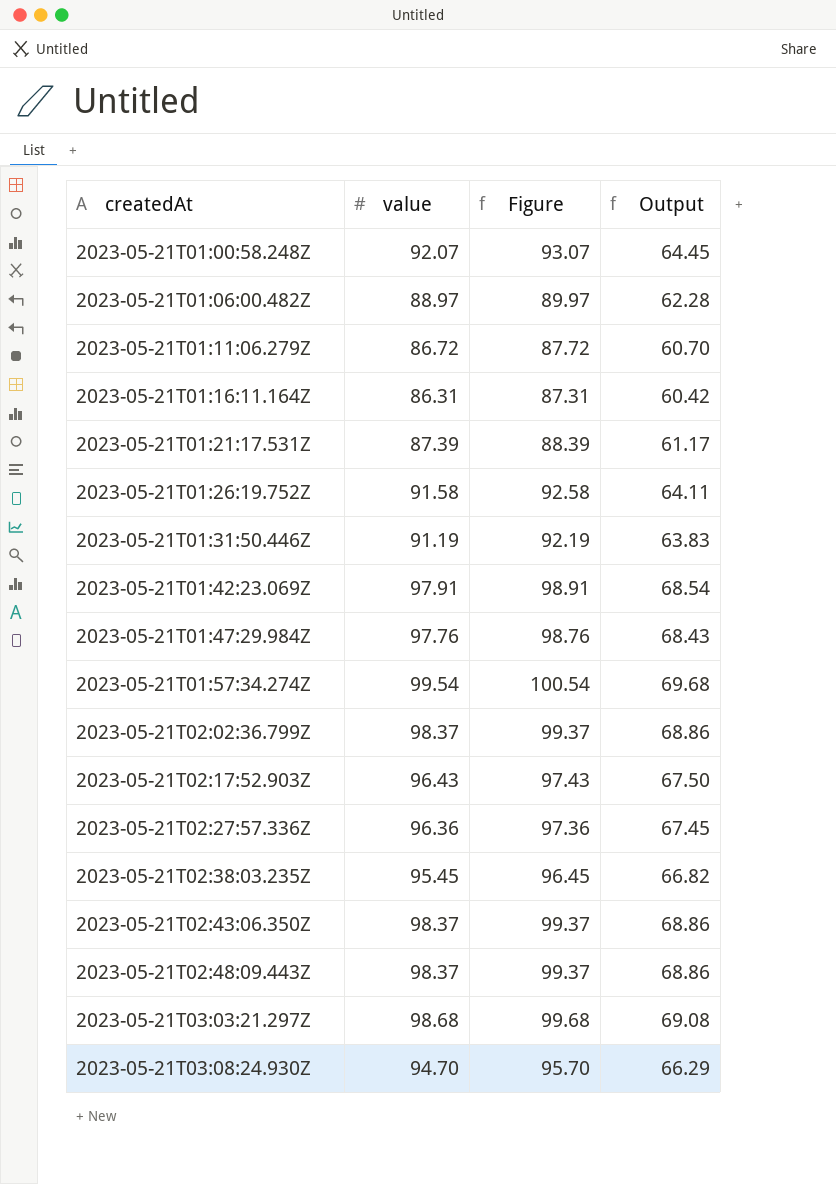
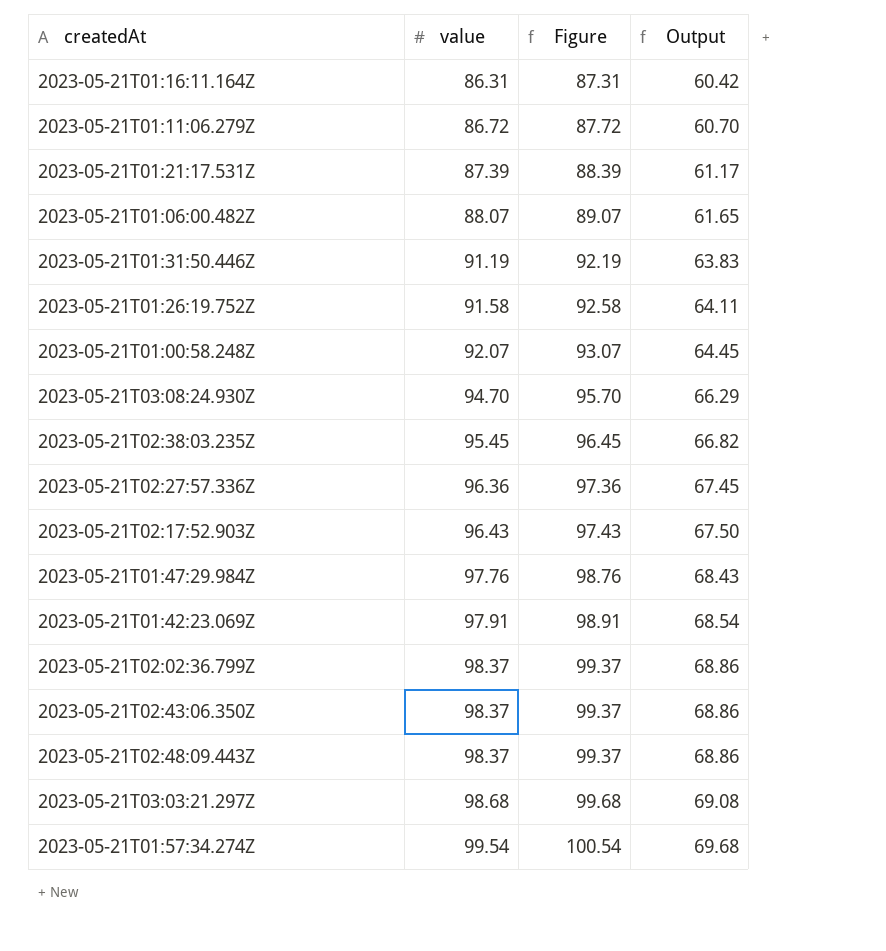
row order: createdAt ascending -> value ascending
2023-05-21T01:06:00.482Z | value: 88.97 -> 88.07
2023-05-21T01:06:00.482Z | Figure: 89.97 -> 89.07
2023-05-21T01:06:00.482Z | Output: 62.28 -> 61.65

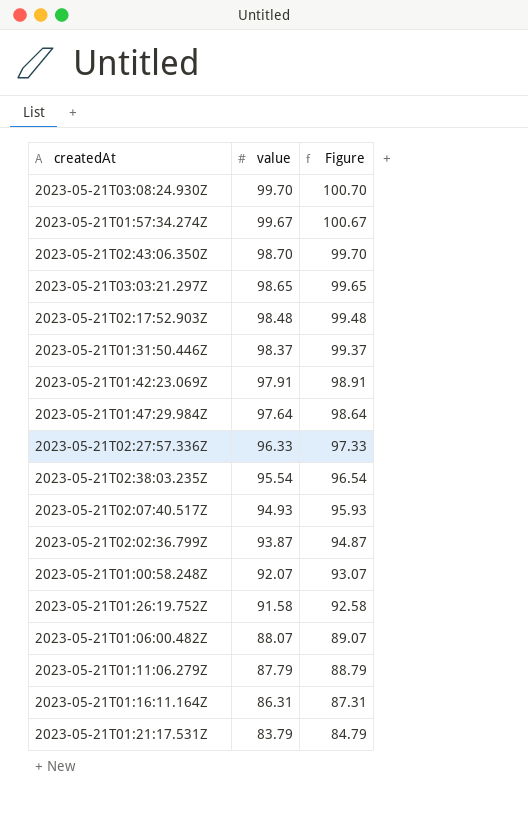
row order: value ascending -> value descending
column Output | formula: [value] * 0.7 -> none
row 2023-05-21T02:48:09.443Z: 98.37 | 99.37 | 68.86 -> none
2023-05-21T03:08:24.930Z | value: 94.70 -> 99.70
2023-05-21T03:08:24.930Z | Figure: 95.70 -> 100.70
2023-05-21T01:57:34.274Z | value: 99.54 -> 99.67
2023-05-21T01:57:34.274Z | Figure: 100.54 -> 100.67
2023-05-21T02:43:06.350Z | value: 98.37 -> 98.70
2023-05-21T02:43:06.350Z | Figure: 99.37 -> 99.70
2023-05-21T03:03:21.297Z | value: 98.68 -> 98.65
2023-05-21T03:03:21.297Z | Figure: 99.68 -> 99.65
2023-05-21T02:17:52.903Z | value: 96.43 -> 98.48
2023-05-21T02:17:52.903Z | Figure: 97.43 -> 99.48
2023-05-21T01:31:50.446Z | value: 91.19 -> 98.37
2023-05-21T01:31:50.446Z | Figure: 92.19 -> 99.37
2023-05-21T01:47:29.984Z | value: 97.76 -> 97.64
2023-05-21T01:47:29.984Z | Figure: 98.76 -> 98.64
2023-05-21T02:27:57.336Z | value: 96.36 -> 96.33
2023-05-21T02:27:57.336Z | Figure: 97.36 -> 97.33
2023-05-21T02:38:03.235Z | value: 95.45 -> 95.54
2023-05-21T02:38:03.235Z | Figure: 96.45 -> 96.54
row 2023-05-21T02:07:40.517Z: none -> 94.93 | 95.93
2023-05-21T02:02:36.799Z | value: 98.37 -> 93.87
2023-05-21T02:02:36.799Z | Figure: 99.37 -> 94.87
2023-05-21T01:11:06.279Z | value: 86.72 -> 87.79
2023-05-21T01:11:06.279Z | Figure: 87.72 -> 88.79
2023-05-21T01:21:17.531Z | value: 87.39 -> 83.79
2023-05-21T01:21:17.531Z | Figure: 88.39 -> 84.79

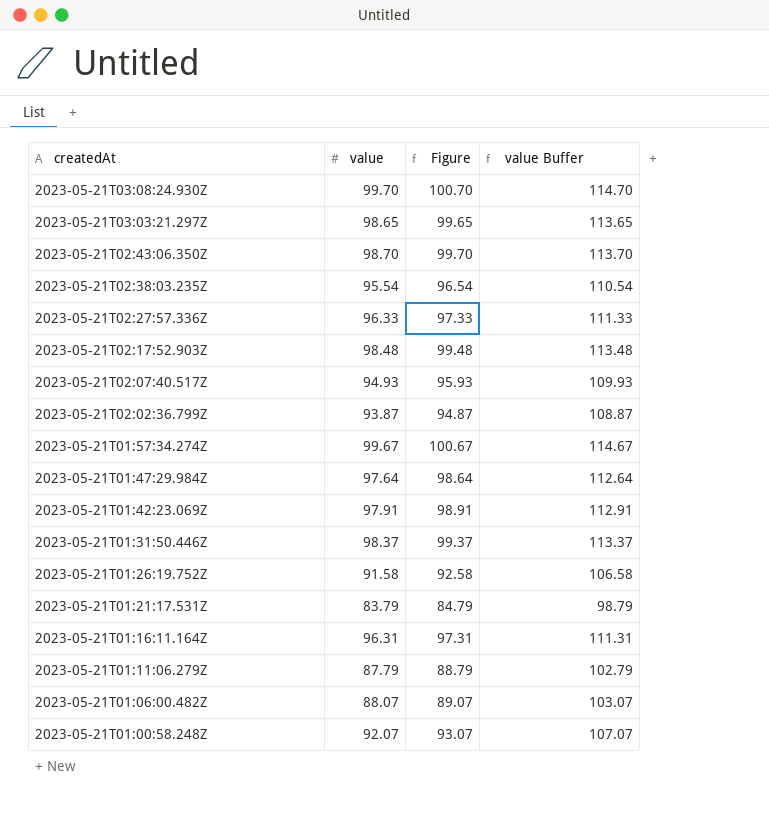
row order: value descending -> createdAt descending
column value Buffer | formula: none -> [value] + 15
2023-05-21T01:16:11.164Z | value: 86.31 -> 96.31
2023-05-21T01:16:11.164Z | Figure: 87.31 -> 97.31

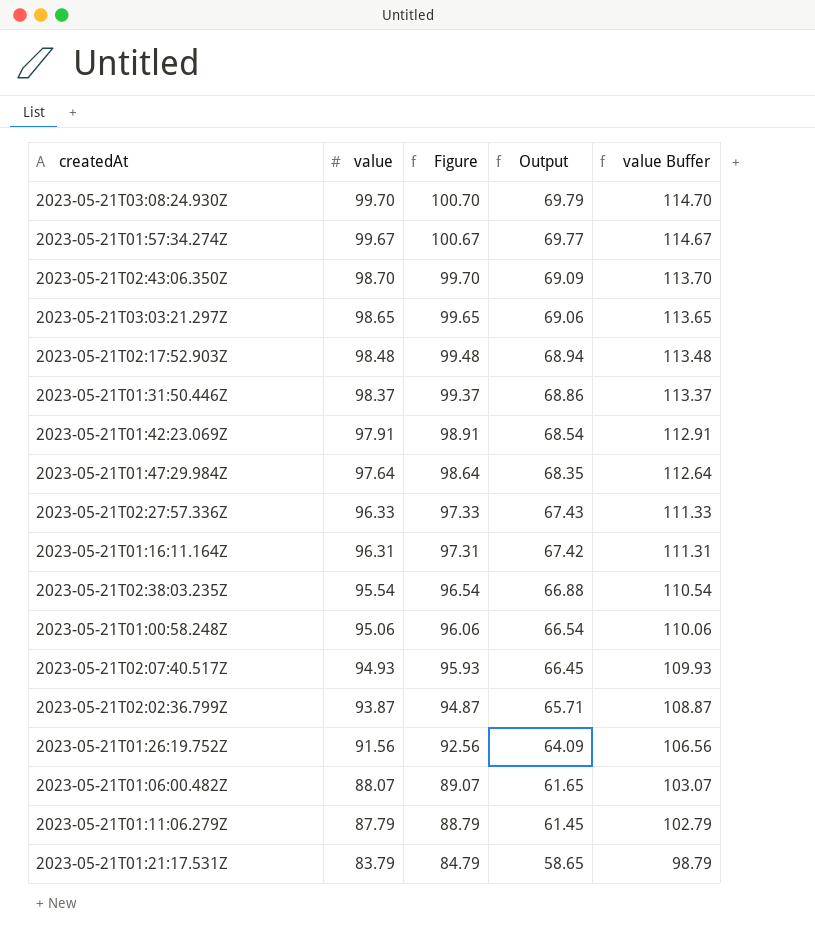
row order: createdAt descending -> value descending
column Output | formula: none -> [value] * 0.7
2023-05-21T01:00:58.248Z | value: 92.07 -> 95.06
2023-05-21T01:00:58.248Z | Figure: 93.07 -> 96.06
2023-05-21T01:00:58.248Z | value Buffer: 107.07 -> 110.06
2023-05-21T01:26:19.752Z | value: 91.58 -> 91.56
2023-05-21T01:26:19.752Z | Figure: 92.58 -> 92.56
2023-05-21T01:26:19.752Z | value Buffer: 106.58 -> 106.56

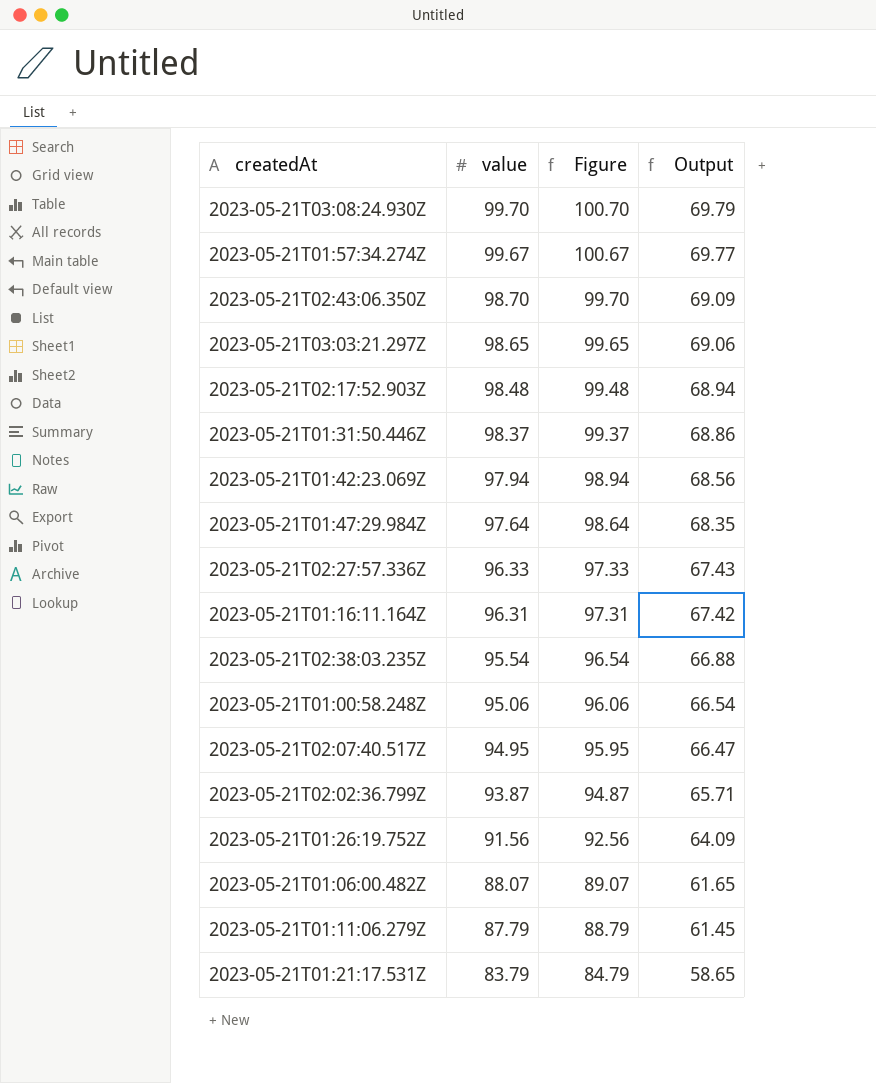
column value Buffer | formula: [value] + 15 -> none
2023-05-21T01:42:23.069Z | value: 97.91 -> 97.94
2023-05-21T01:42:23.069Z | Figure: 98.91 -> 98.94
2023-05-21T01:42:23.069Z | Output: 68.54 -> 68.56
2023-05-21T02:07:40.517Z | value: 94.93 -> 94.95
2023-05-21T02:07:40.517Z | Figure: 95.93 -> 95.95
2023-05-21T02:07:40.517Z | Output: 66.45 -> 66.47

